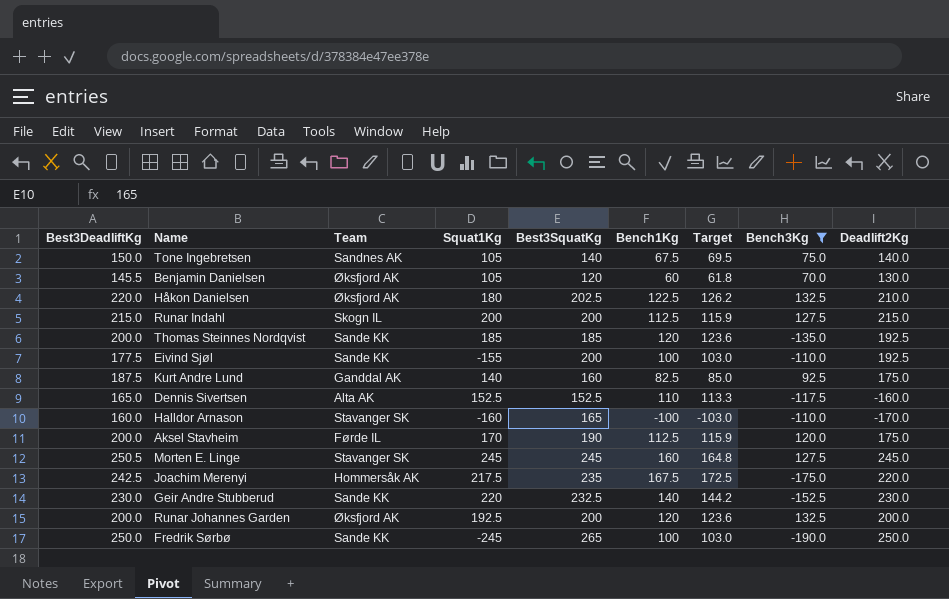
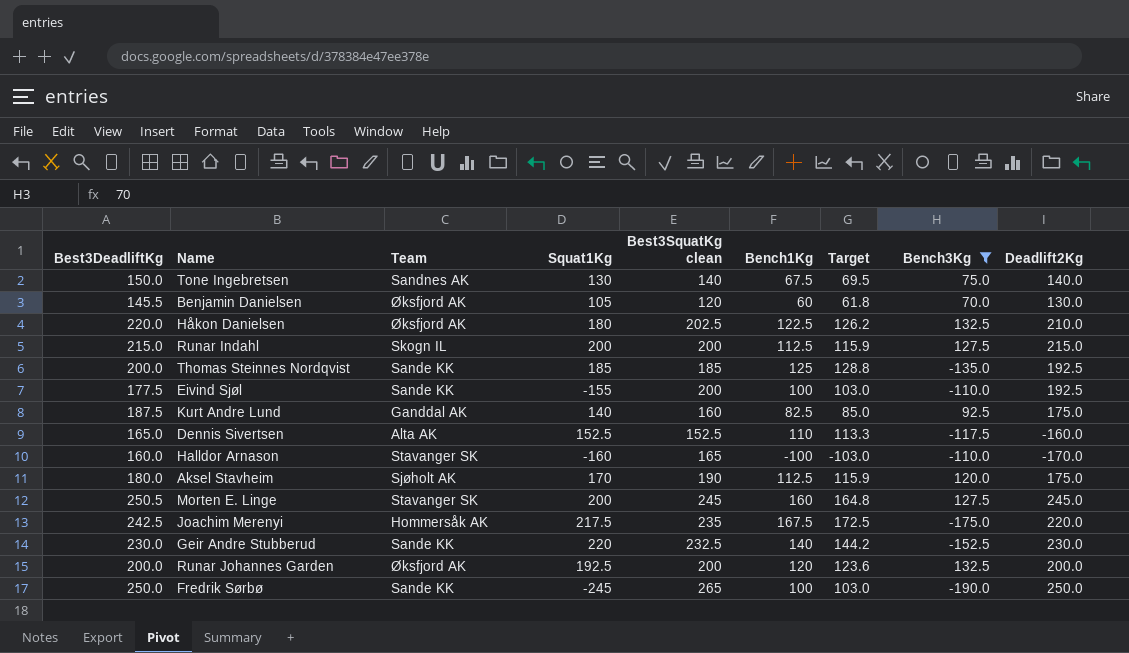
column name: Best3SquatKg -> Best3SquatKg clean
Tone Ingebretsen | Squat1Kg: 105 -> 130
Thomas Steinnes Nordqvist | Bench1Kg: 120 -> 125
Thomas Steinnes Nordqvist | Target: 123.6 -> 128.8
Aksel Stavheim | Best3DeadliftKg: 200.0 -> 180.0
Aksel Stavheim | Team: Førde IL -> Sjøholt AK
Morten E. Linge | Squat1Kg: 245 -> 200

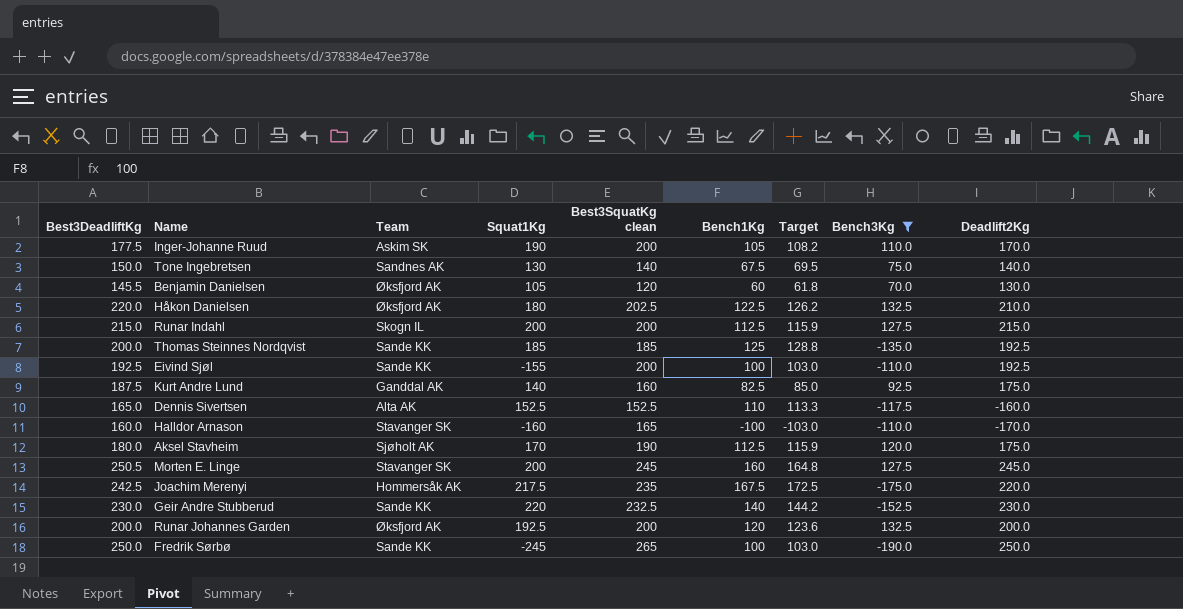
row Inger-Johanne Ruud: none -> 177.5 | Askim SK | 190 | 200 | 105 | 108.2 | 110.0 | 170.0
Eivind Sjøl | Best3DeadliftKg: 177.5 -> 192.5

